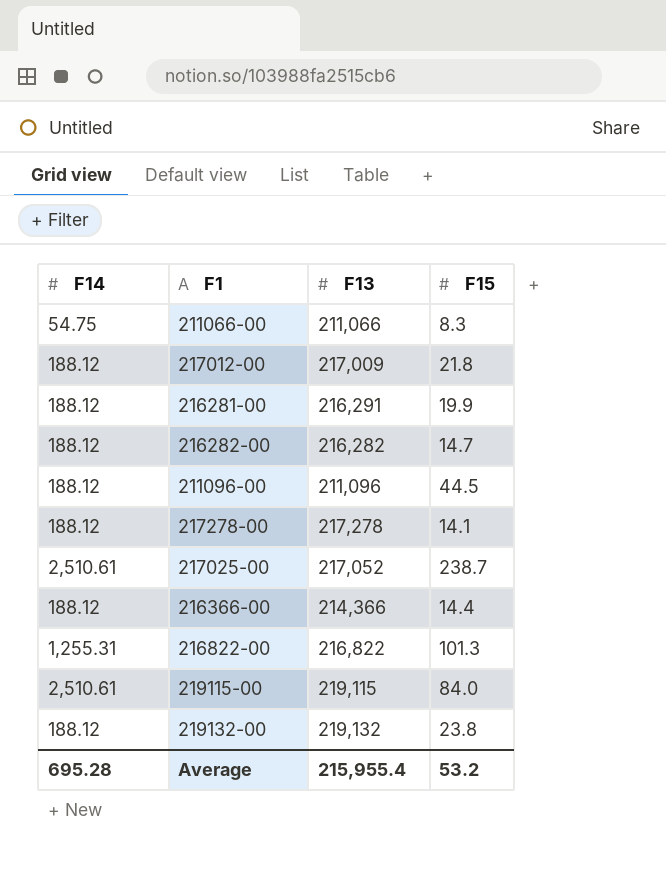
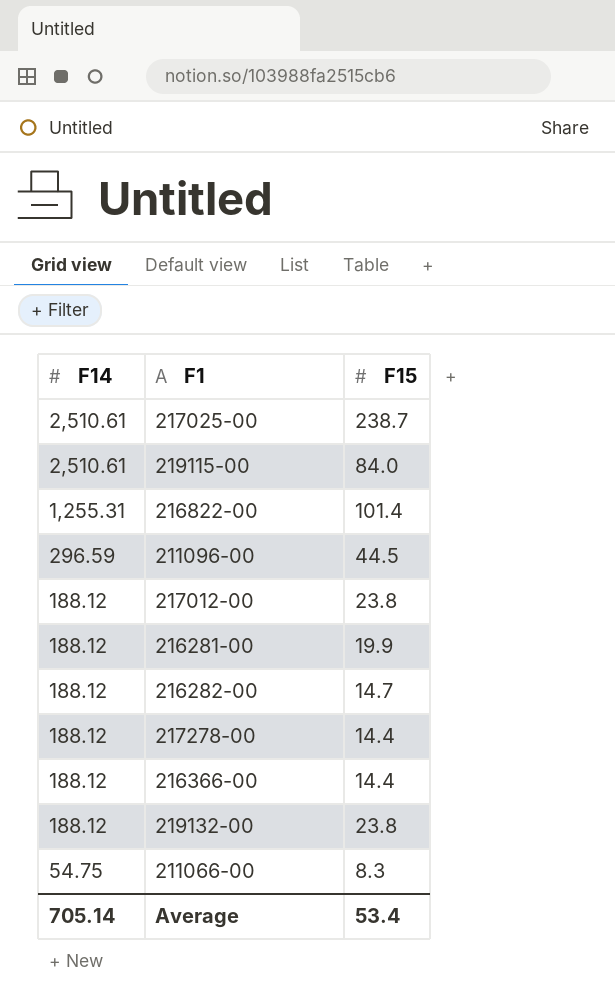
row order: none -> F14 descending
column F13 | position: 3 -> none
216822-00 | F15: 101.3 -> 101.4
211096-00 | F14: 188.12 -> 296.59
217012-00 | F15: 21.8 -> 23.8
217278-00 | F15: 14.1 -> 14.4
Average | F14: 695.28 -> 705.14
Average | F15: 53.2 -> 53.4

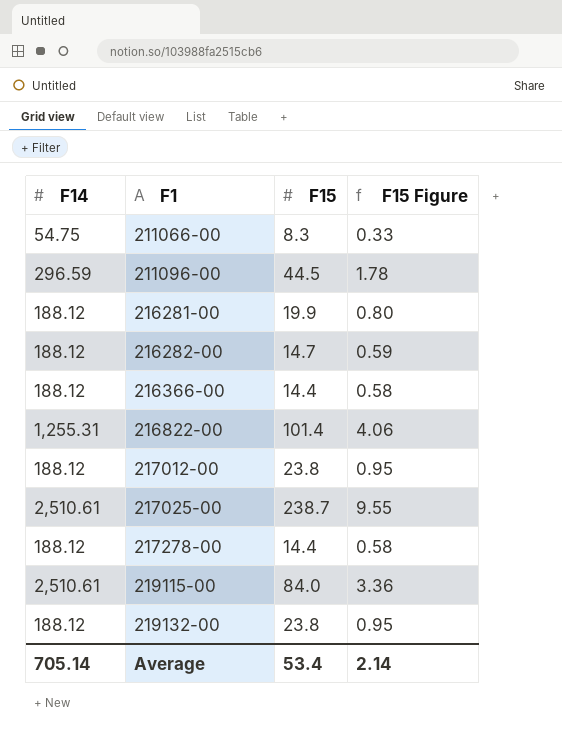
row order: F14 descending -> F1 ascending
column F15 Figure | formula: none -> [F15] * 0.04

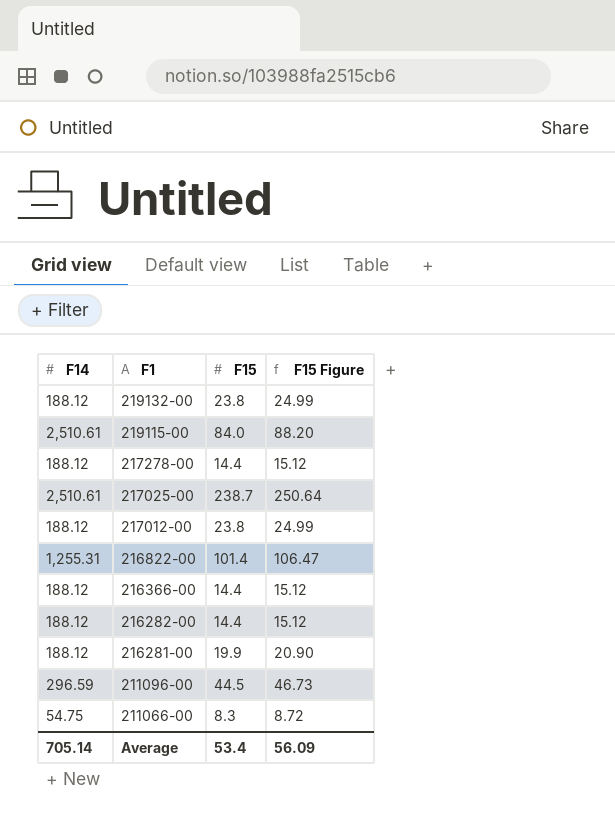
row order: F1 ascending -> F1 descending
column F15 Figure | formula: [F15] * 0.04 -> [F15] * 1.05
216282-00 | F15: 14.7 -> 14.4
Average | F15 Figure: 2.14 -> 56.09

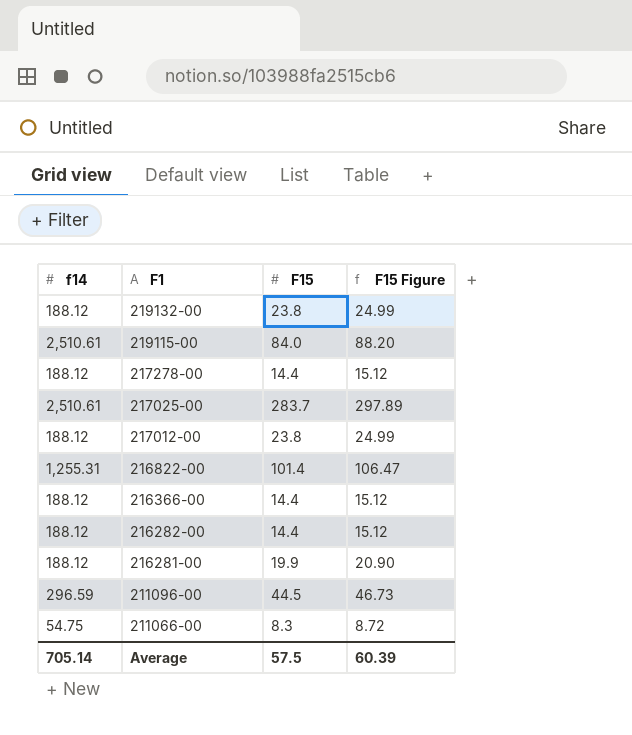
column name: F14 -> f14
217025-00 | F15: 238.7 -> 283.7
217025-00 | F15 Figure: 250.64 -> 297.89
Average | F15: 53.4 -> 57.5
Average | F15 Figure: 56.09 -> 60.39

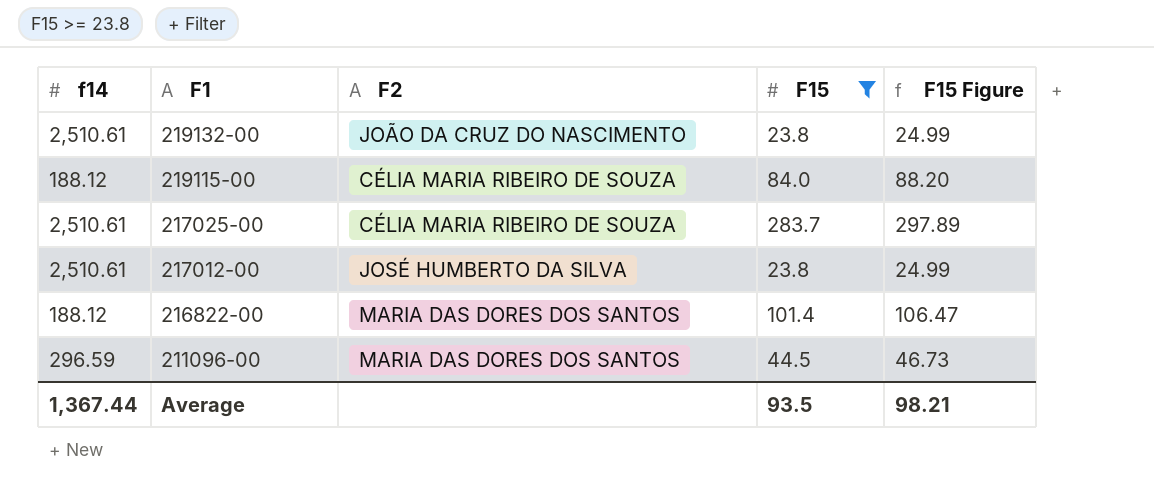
filter: none -> F15 >= 23.8
column F2 | position: none -> 3
219132-00 | f14: 188.12 -> 2,510.61
219115-00 | f14: 2,510.61 -> 188.12
217012-00 | f14: 188.12 -> 2,510.61
216822-00 | f14: 1,255.31 -> 188.12
Average | f14: 705.14 -> 1,367.44
Average | F15: 57.5 -> 93.5
Average | F15 Figure: 60.39 -> 98.21

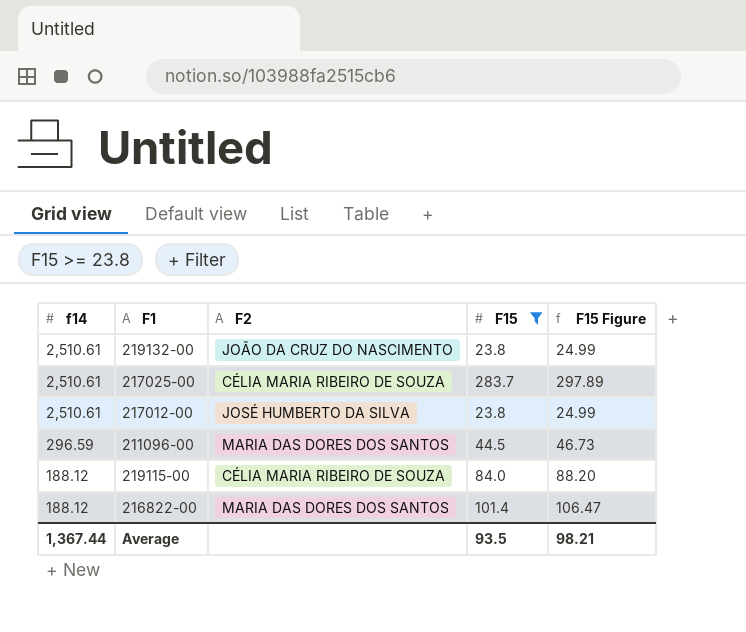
row order: F1 descending -> f14 descending

